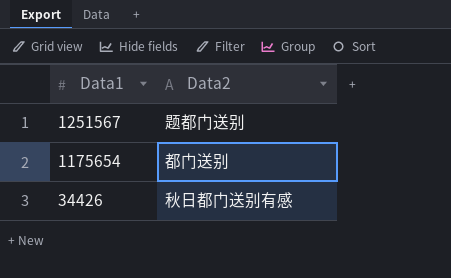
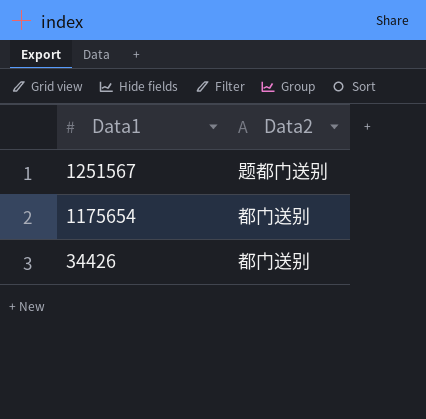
34426 | Data2: 秋日都门送别有感 -> 都门送别

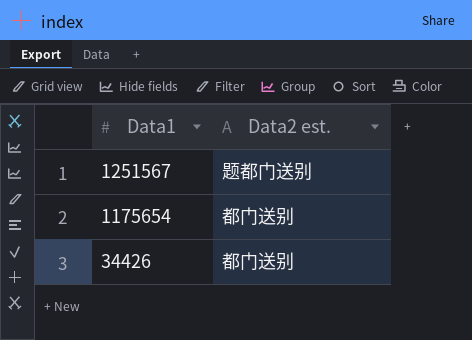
column name: Data2 -> Data2 est.

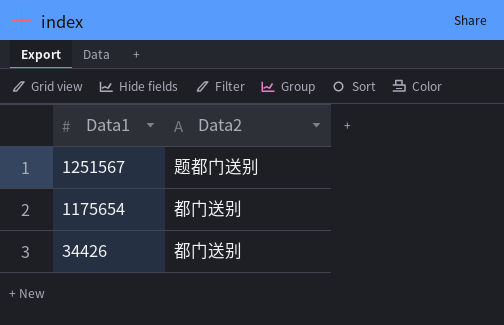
column name: Data2 est. -> Data2

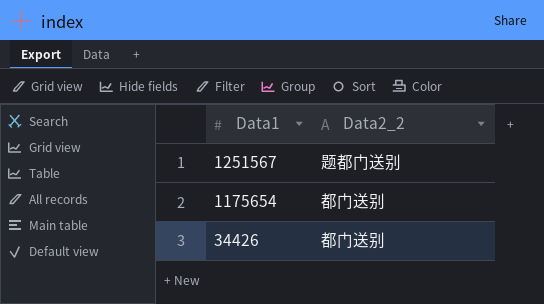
column name: Data2 -> Data2_2

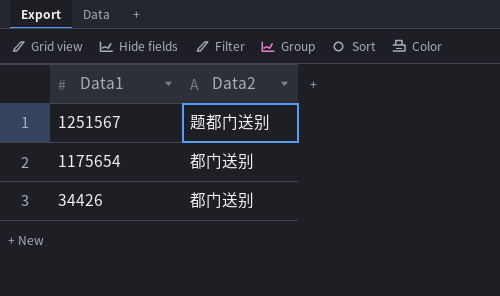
column name: Data2_2 -> Data2

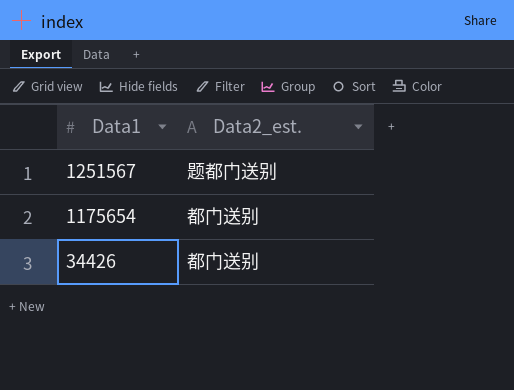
column name: Data2 -> Data2_est.

